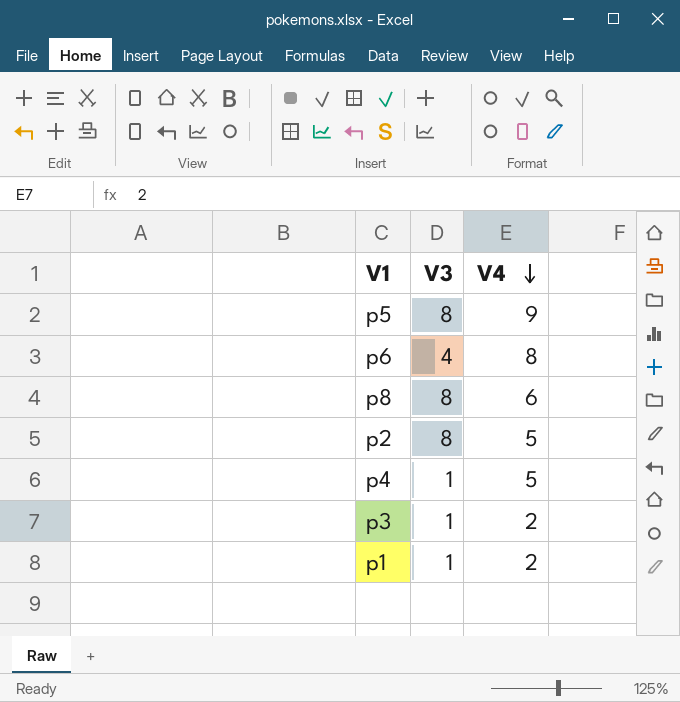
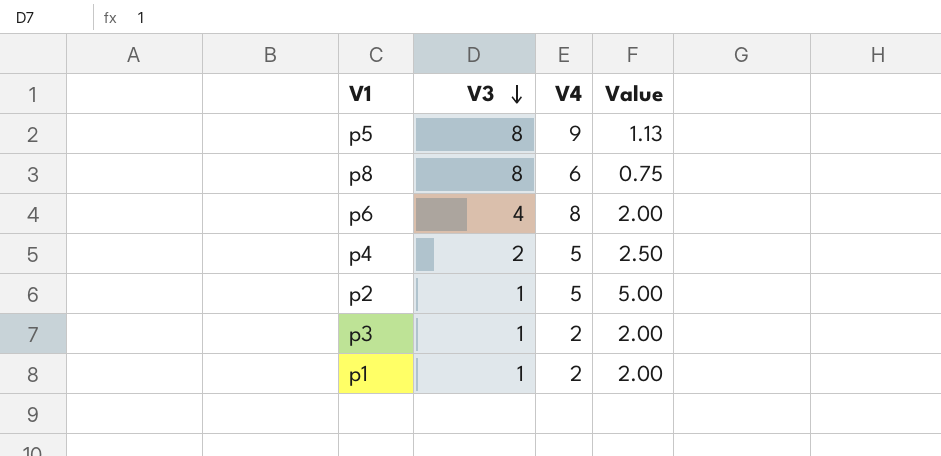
row order: V4 descending -> V3 descending
column Value | formula: none -> [V4] / [V3]
p4 | V3: 1 -> 2
p2 | V3: 8 -> 1

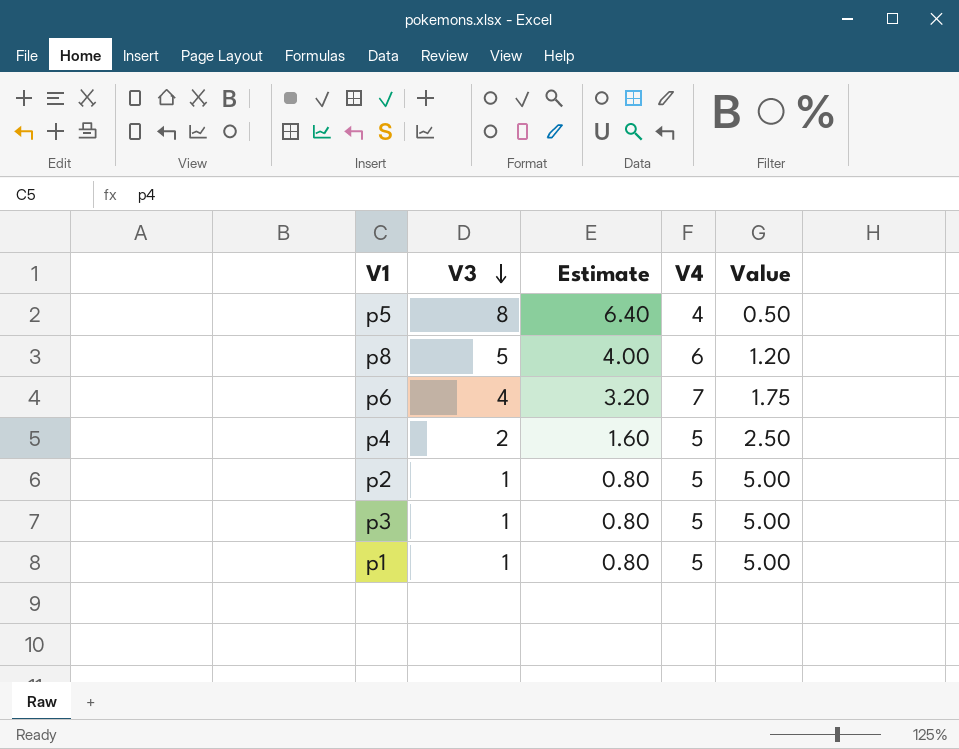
column Estimate | formula: none -> [V3] * 0.8
p5 | V4: 9 -> 4
p5 | Value: 1.13 -> 0.50
p8 | V3: 8 -> 5
p8 | Value: 0.75 -> 1.20
p6 | V4: 8 -> 7
p6 | Value: 2.00 -> 1.75
p3 | V4: 2 -> 5
p3 | Value: 2.00 -> 5.00
p1 | V4: 2 -> 5
p1 | Value: 2.00 -> 5.00

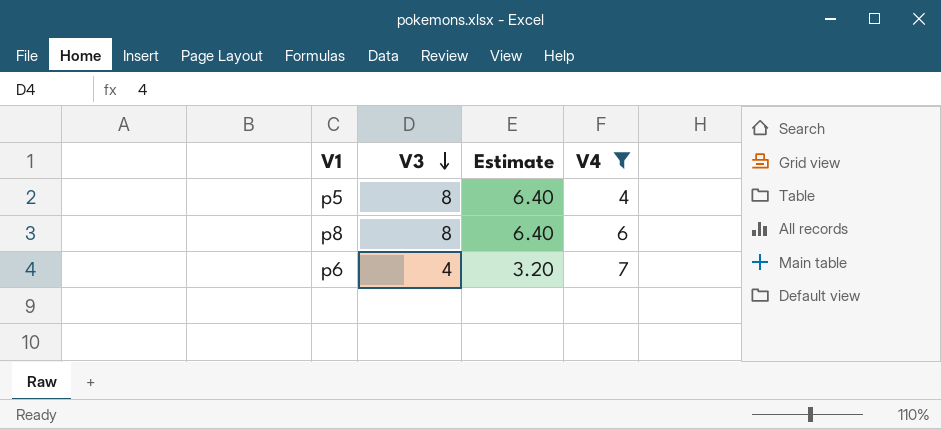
filter: none -> V4 != 5
column Value | formula: [V4] / [V3] -> none
p8 | V3: 5 -> 8
p8 | Estimate: 4.00 -> 6.40

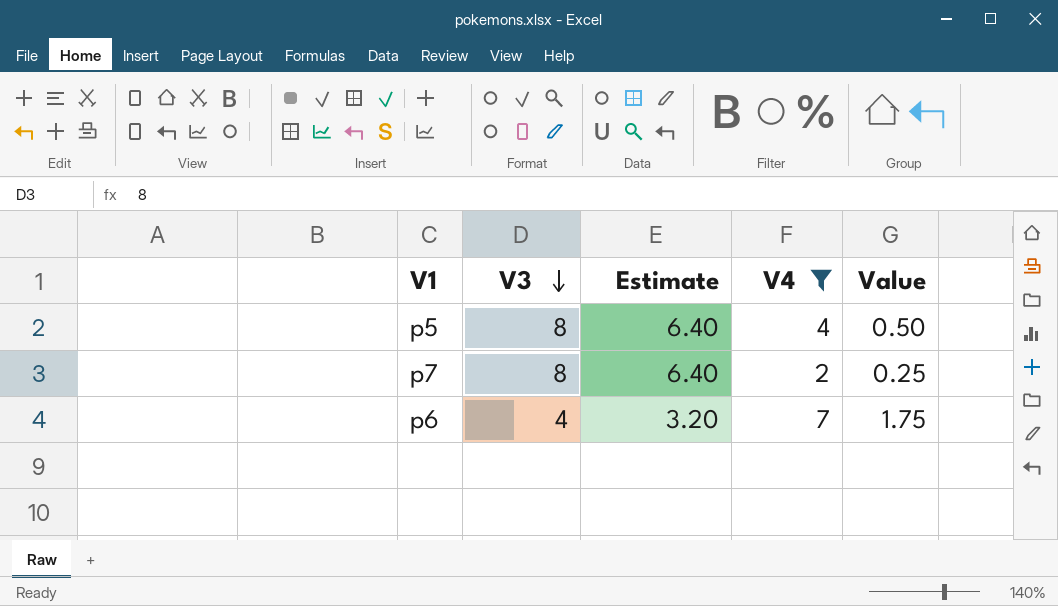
column Value | formula: none -> [V4] / [V3]
row p8: 8 | 6.40 | 6 -> none
row p7: none -> 8 | 6.40 | 2 | 0.25

